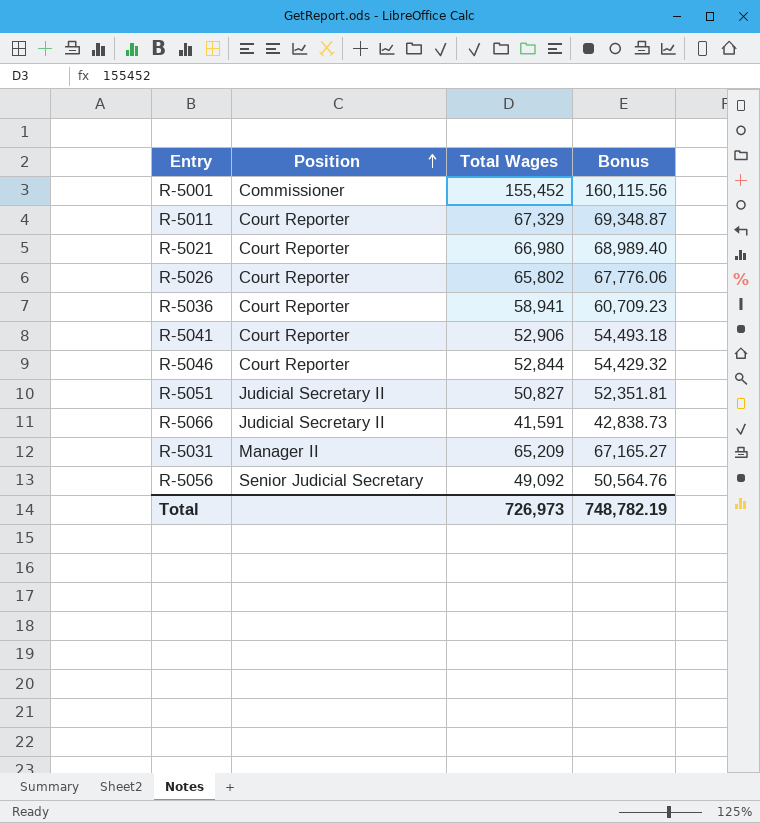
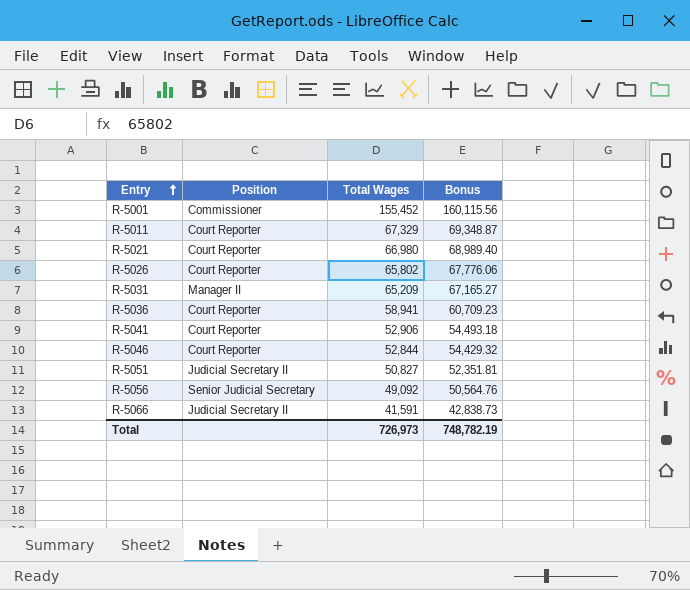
row order: Position ascending -> Entry ascending

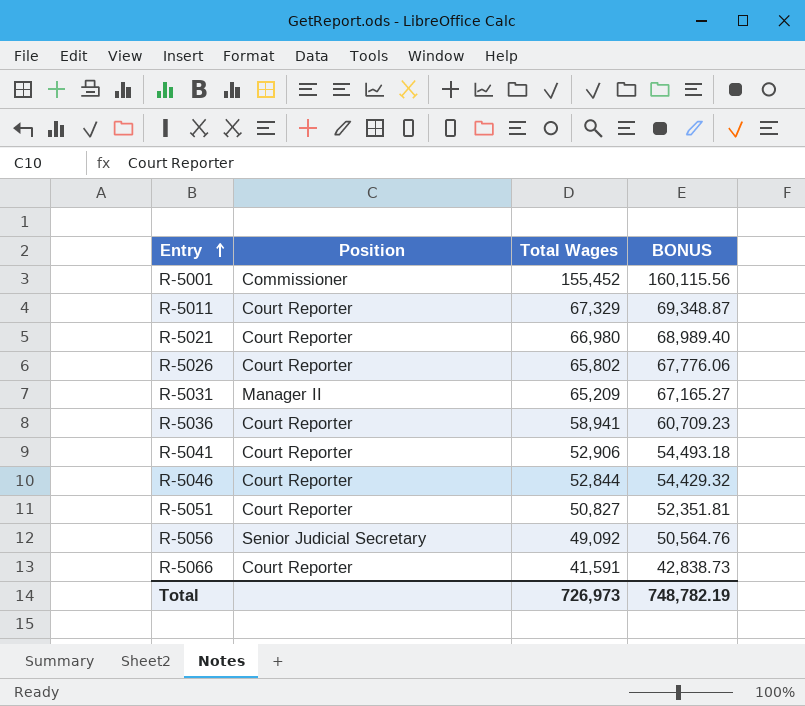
column name: Bonus -> BONUS
R-5051 | Position: Judicial Secretary II -> Court Reporter
R-5066 | Position: Judicial Secretary II -> Court Reporter

